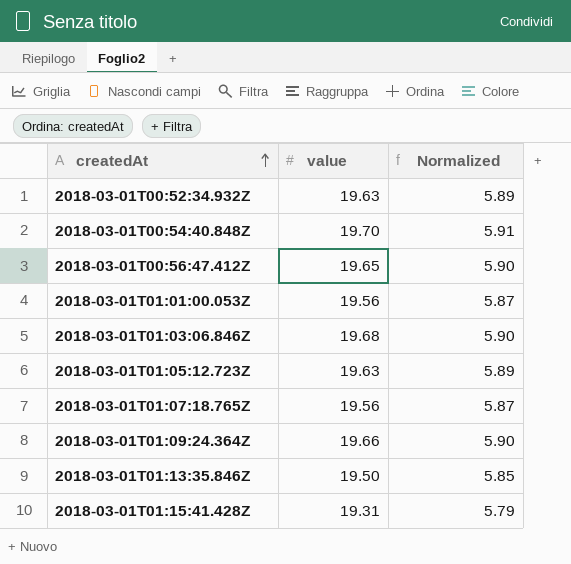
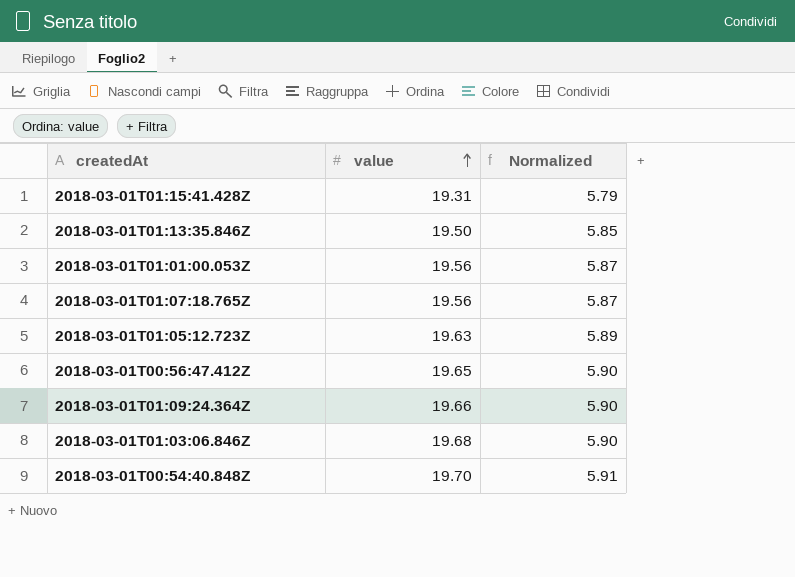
row order: createdAt ascending -> value ascending
row 2018-03-01T00:52:34.932Z: 19.63 | 5.89 -> none

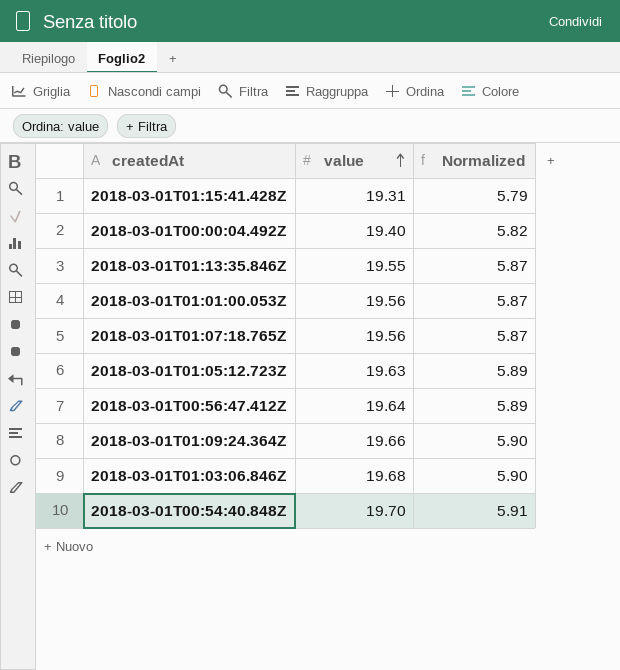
row 2018-03-01T00:00:04.492Z: none -> 19.40 | 5.82
2018-03-01T01:13:35.846Z | value: 19.50 -> 19.55
2018-03-01T01:13:35.846Z | Normalized: 5.85 -> 5.87
2018-03-01T00:56:47.412Z | value: 19.65 -> 19.64
2018-03-01T00:56:47.412Z | Normalized: 5.90 -> 5.89

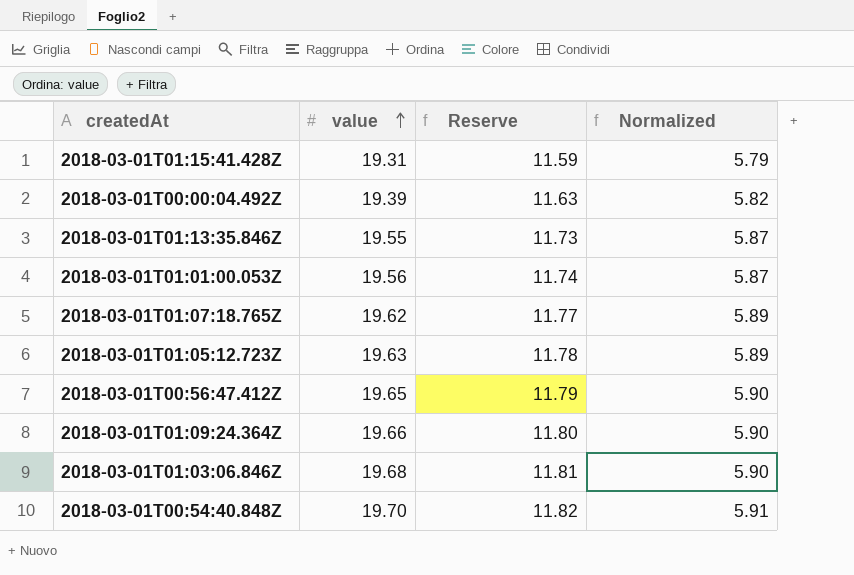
column Reserve | formula: none -> [value] * 0.6
2018-03-01T00:00:04.492Z | value: 19.40 -> 19.39
2018-03-01T01:07:18.765Z | value: 19.56 -> 19.62
2018-03-01T01:07:18.765Z | Normalized: 5.87 -> 5.89
2018-03-01T00:56:47.412Z | value: 19.64 -> 19.65
2018-03-01T00:56:47.412Z | Normalized: 5.89 -> 5.90

